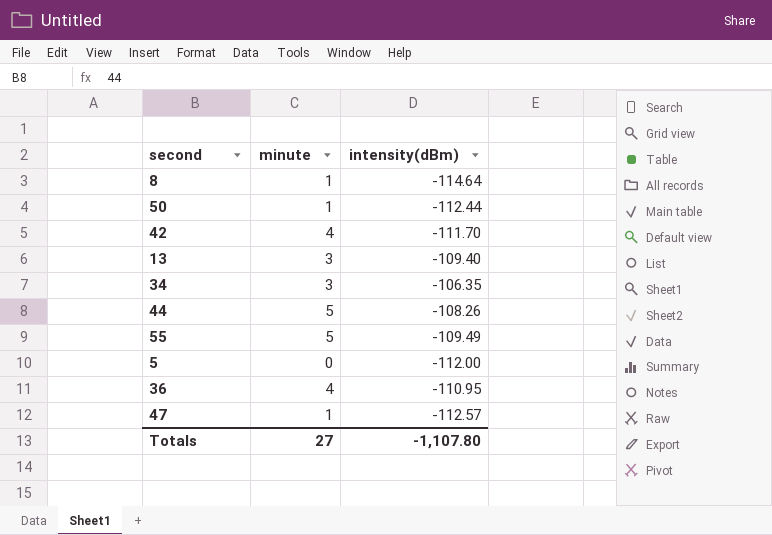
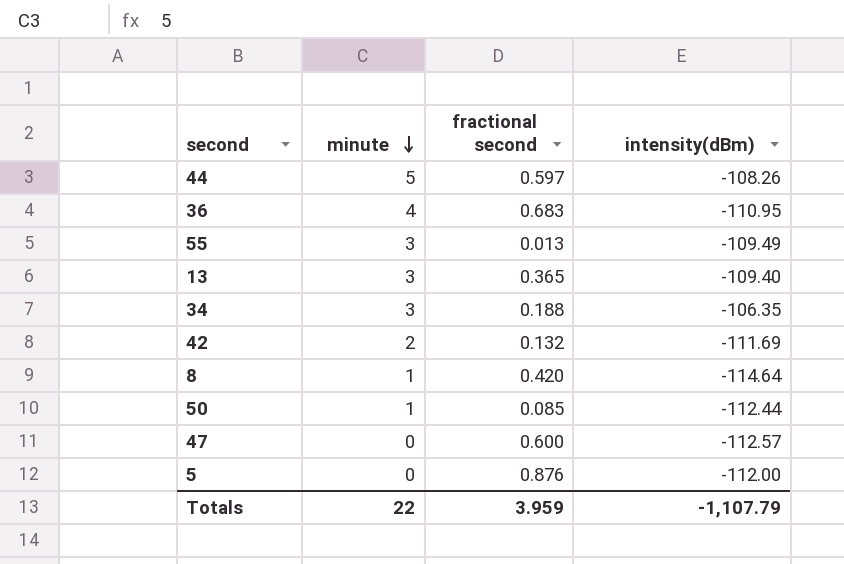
row order: none -> minute descending
column fractional second | position: none -> 3
55 | minute: 5 -> 3
42 | minute: 4 -> 2
42 | intensity(dBm): -111.70 -> -111.69
47 | minute: 1 -> 0
Totals | minute: 27 -> 22
Totals | intensity(dBm): -1,107.80 -> -1,107.79

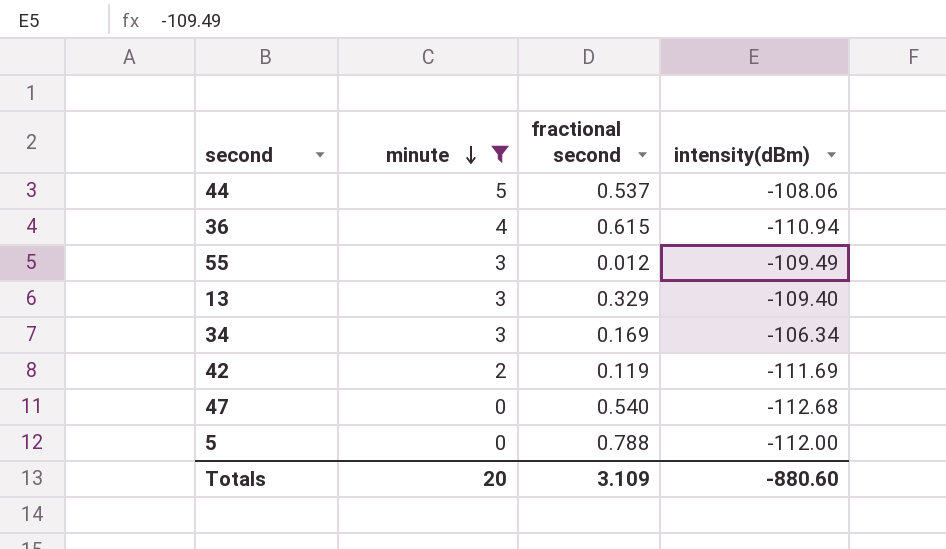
filter: none -> minute != 1
44 | fractional second: 0.597 -> 0.537
44 | intensity(dBm): -108.26 -> -108.06
36 | fractional second: 0.683 -> 0.615
36 | intensity(dBm): -110.95 -> -110.94
55 | fractional second: 0.013 -> 0.012
13 | fractional second: 0.365 -> 0.329
34 | fractional second: 0.188 -> 0.169
34 | intensity(dBm): -106.35 -> -106.34
42 | fractional second: 0.132 -> 0.119
47 | fractional second: 0.600 -> 0.540
47 | intensity(dBm): -112.57 -> -112.68
5 | fractional second: 0.876 -> 0.788
Totals | minute: 22 -> 20
Totals | fractional second: 3.959 -> 3.109
Totals | intensity(dBm): -1,107.79 -> -880.60

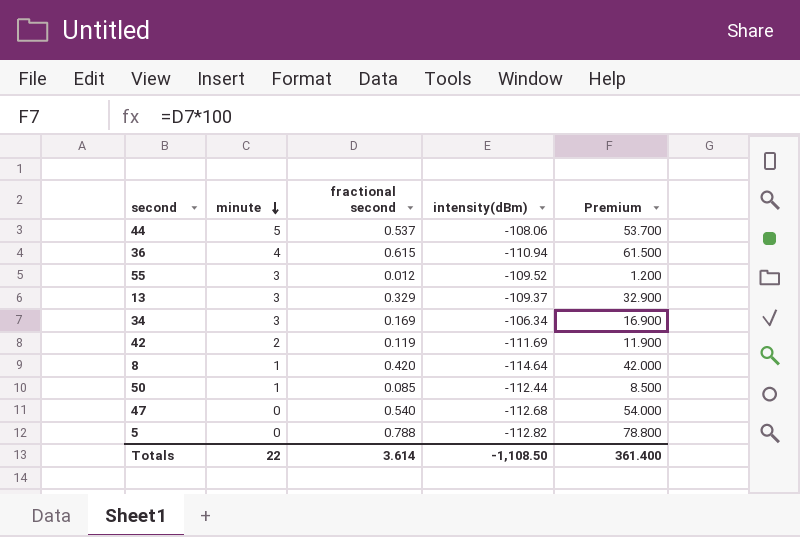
filter: minute != 1 -> none
column Premium | formula: none -> [fractional second] * 100
55 | intensity(dBm): -109.49 -> -109.52
13 | intensity(dBm): -109.40 -> -109.37
5 | intensity(dBm): -112.00 -> -112.82
Totals | minute: 20 -> 22
Totals | fractional second: 3.109 -> 3.614
Totals | intensity(dBm): -880.60 -> -1,108.50

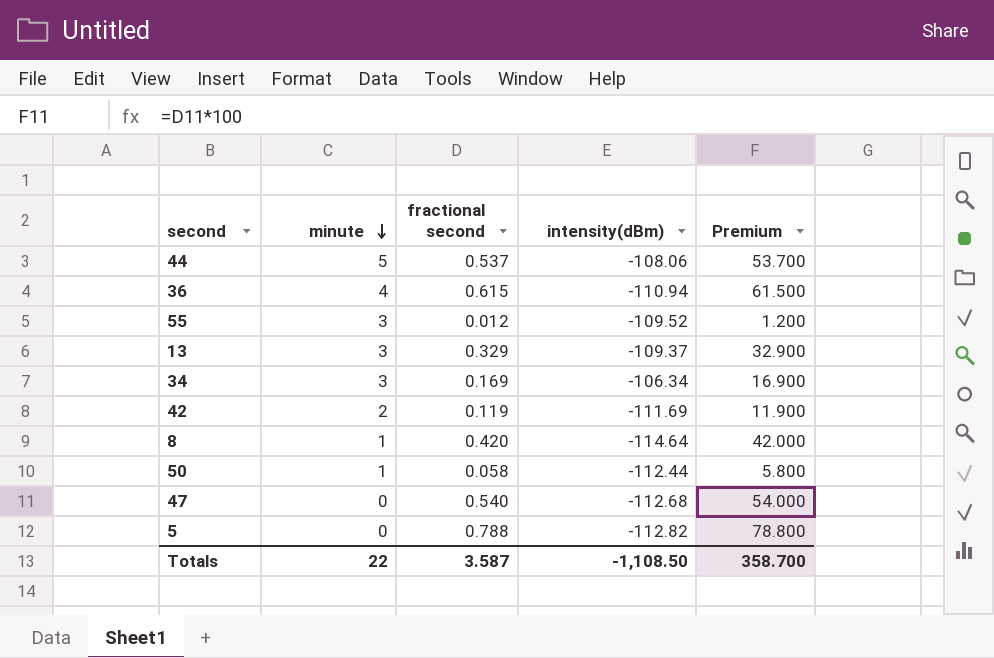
50 | fractional second: 0.085 -> 0.058
50 | Premium: 8.500 -> 5.800
Totals | fractional second: 3.614 -> 3.587
Totals | Premium: 361.400 -> 358.700

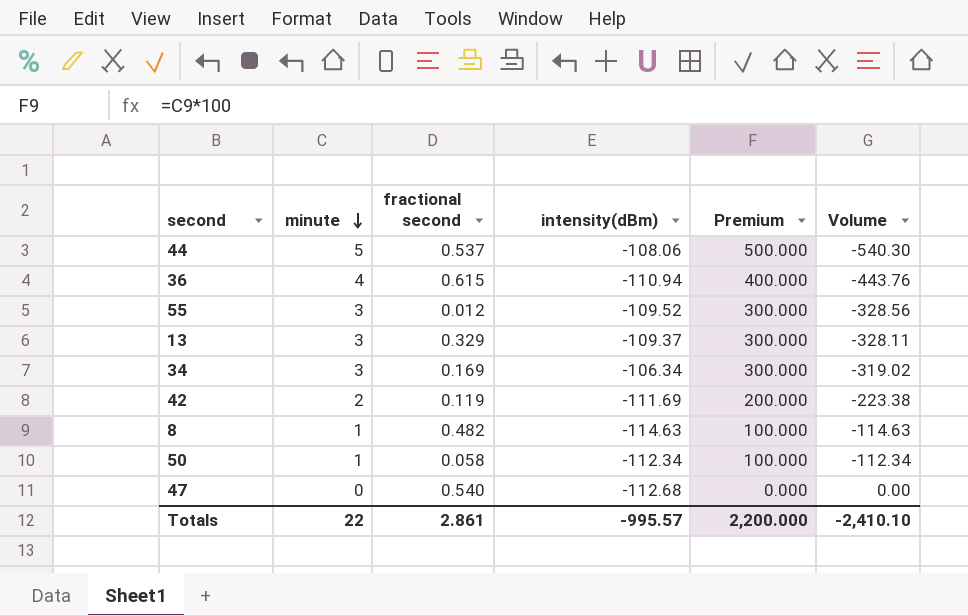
column Premium | formula: [fractional second] * 100 -> [minute] * 100
column Volume | formula: none -> [minute] * [intensity(dBm)]
row 5: 0 | 0.788 | -112.82 | 78.800 -> none
8 | fractional second: 0.420 -> 0.482
8 | intensity(dBm): -114.64 -> -114.63
50 | intensity(dBm): -112.44 -> -112.34
Totals | fractional second: 3.587 -> 2.861
Totals | intensity(dBm): -1,108.50 -> -995.57
Totals | Premium: 358.700 -> 2,200.000

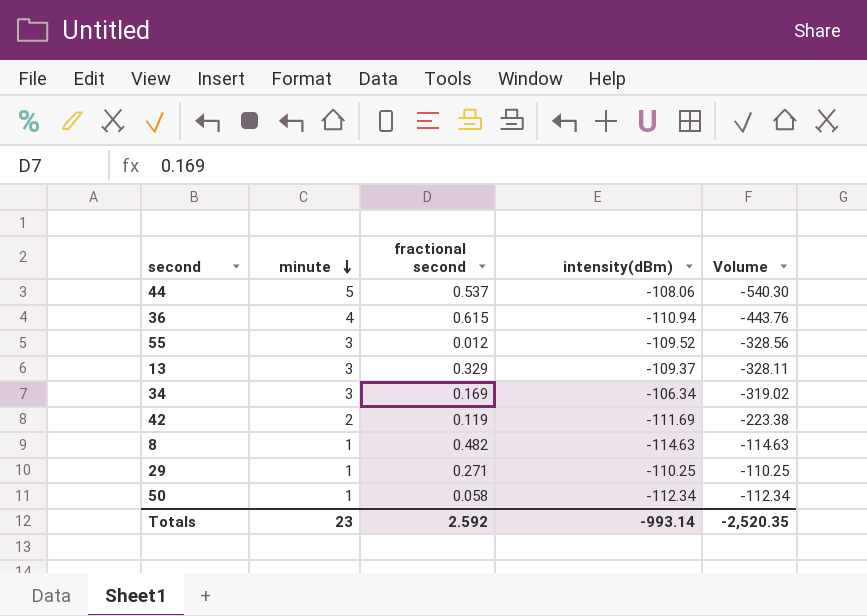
column Premium | formula: [minute] * 100 -> none
row 47: 0 | 0.540 | -112.68 | 0.000 | 0.00 -> none
row 29: none -> 1 | 0.271 | -110.25 | -110.25
Totals | minute: 22 -> 23
Totals | fractional second: 2.861 -> 2.592
Totals | intensity(dBm): -995.57 -> -993.14
Totals | Volume: -2,410.10 -> -2,520.35

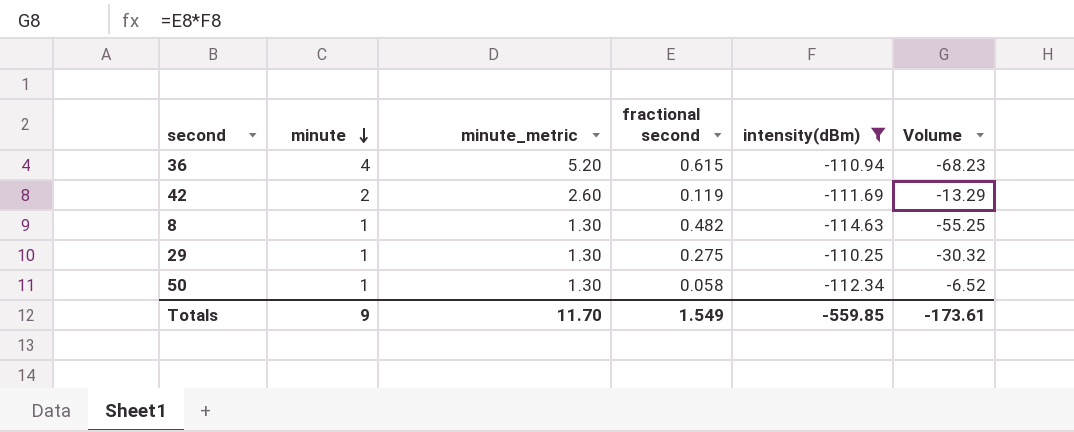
filter: none -> intensity(dBm) <= -110.25
column minute_metric | formula: none -> [minute] * 1.3
column Volume | formula: [minute] * [intensity(dBm)] -> [fractional second] * [intensity(dBm)]
29 | fractional second: 0.271 -> 0.275
Totals | minute: 23 -> 9
Totals | fractional second: 2.592 -> 1.549
Totals | intensity(dBm): -993.14 -> -559.85
Totals | Volume: -2,520.35 -> -173.61

